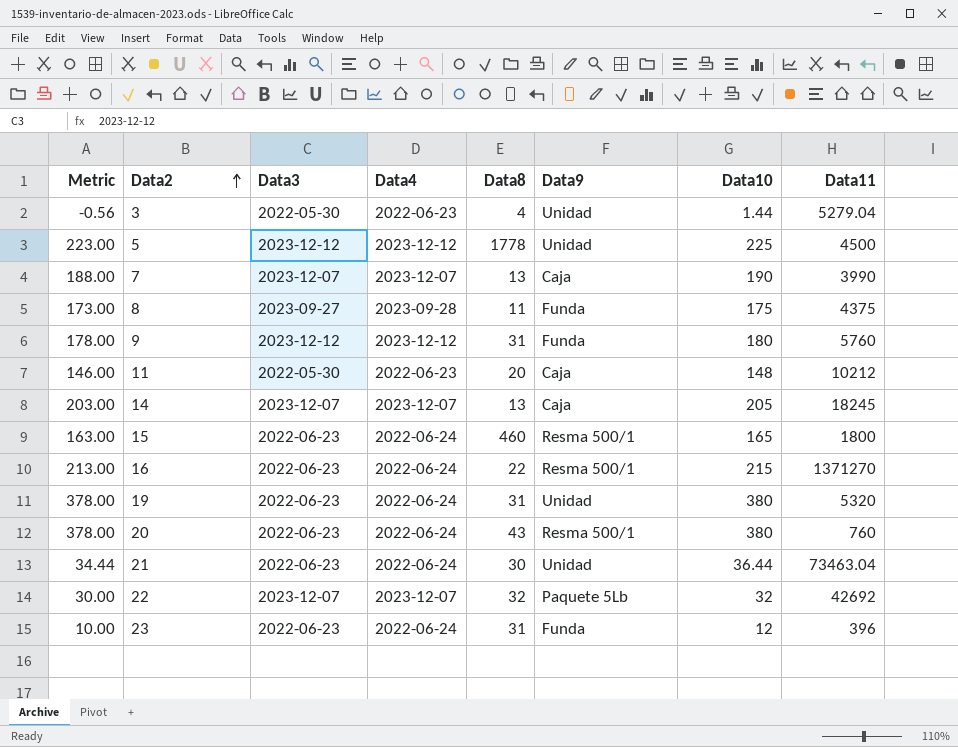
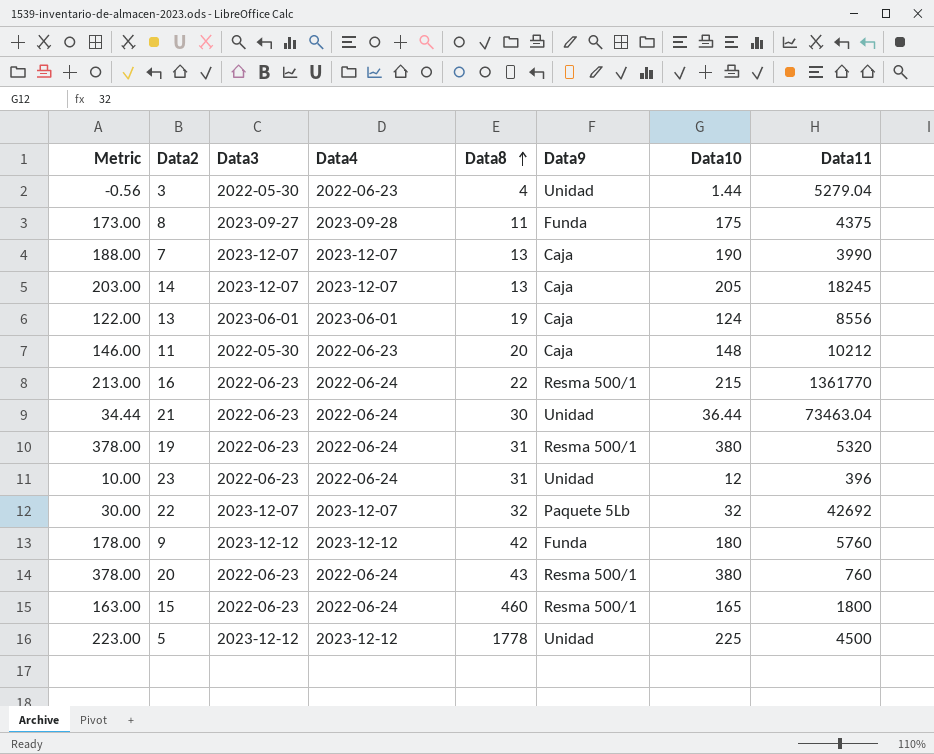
row order: Data2 ascending -> Data8 ascending
row 13: none -> 122.00 | 2023-06-01 | 2023-06-01 | 19 | Caja | 124 | 8556
16 | Data11: 1371270 -> 1361770
19 | Data9: Unidad -> Resma 500/1
23 | Data9: Funda -> Unidad
9 | Data8: 31 -> 42

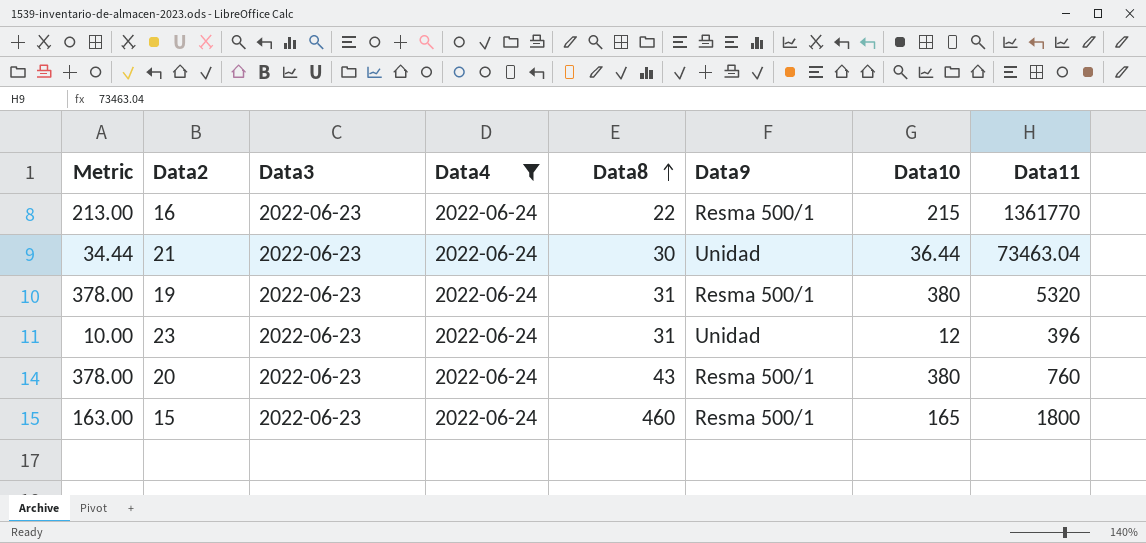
filter: none -> Data4 = 2022-06-24

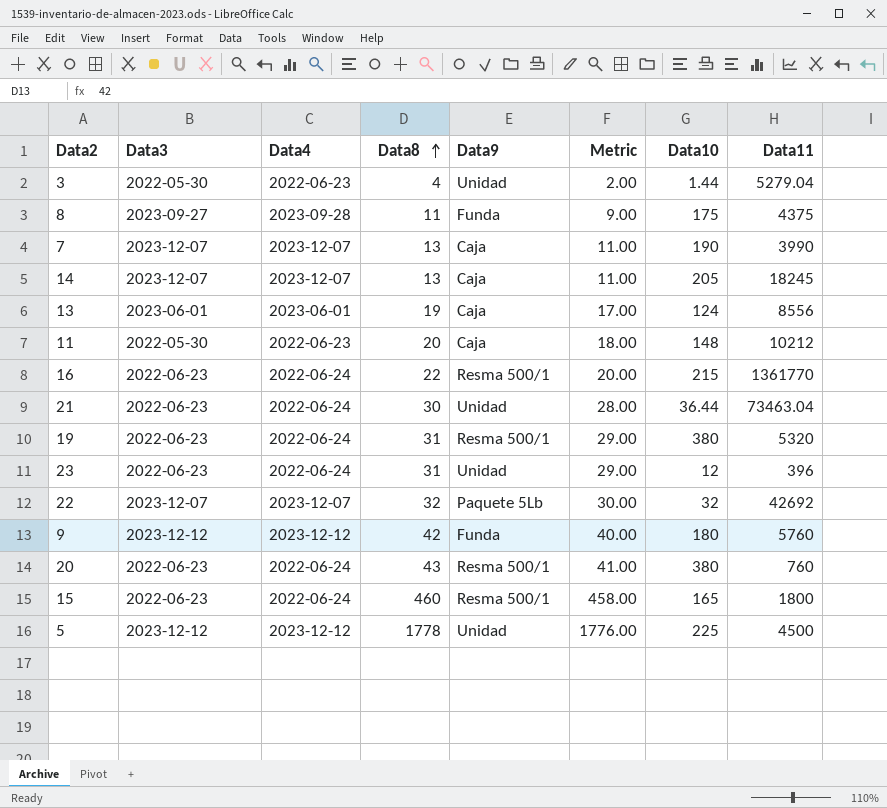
filter: Data4 = 2022-06-24 -> none
column Metric | formula: [Data10] - 2 -> [Data8] - 2
column Metric | position: 1 -> 6

